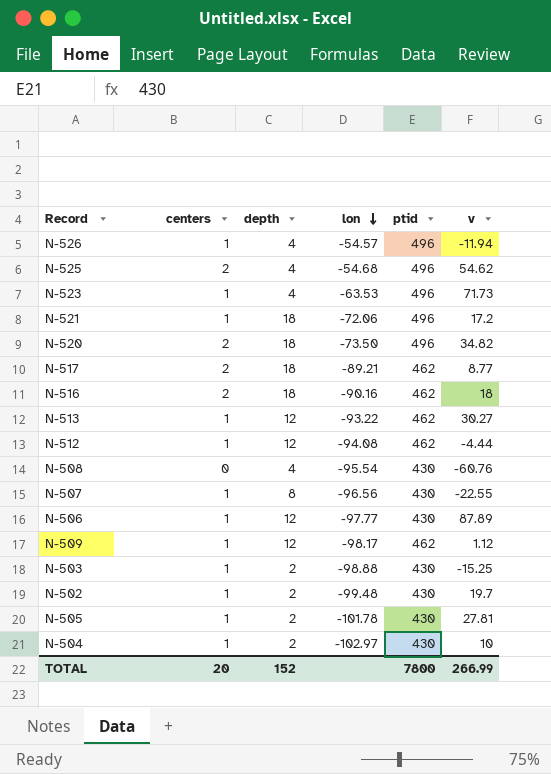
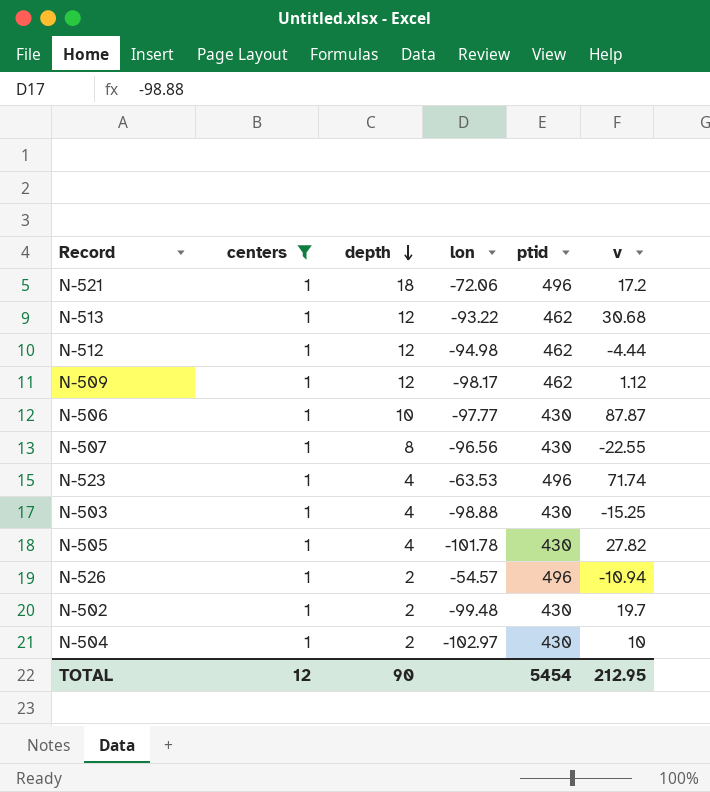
filter: none -> centers = 1
row order: lon descending -> depth descending
N-513 | v: 30.27 -> 30.68
N-512 | lon: -94.08 -> -94.98
N-506 | depth: 12 -> 10
N-506 | v: 87.89 -> 87.87
N-523 | v: 71.73 -> 71.74
N-503 | depth: 2 -> 4
N-505 | depth: 2 -> 4
N-505 | v: 27.81 -> 27.82
N-526 | depth: 4 -> 2
N-526 | v: -11.94 -> -10.94
TOTAL | centers: 20 -> 12
TOTAL | depth: 152 -> 90
TOTAL | ptid: 7800 -> 5454
TOTAL | v: 266.99 -> 212.95

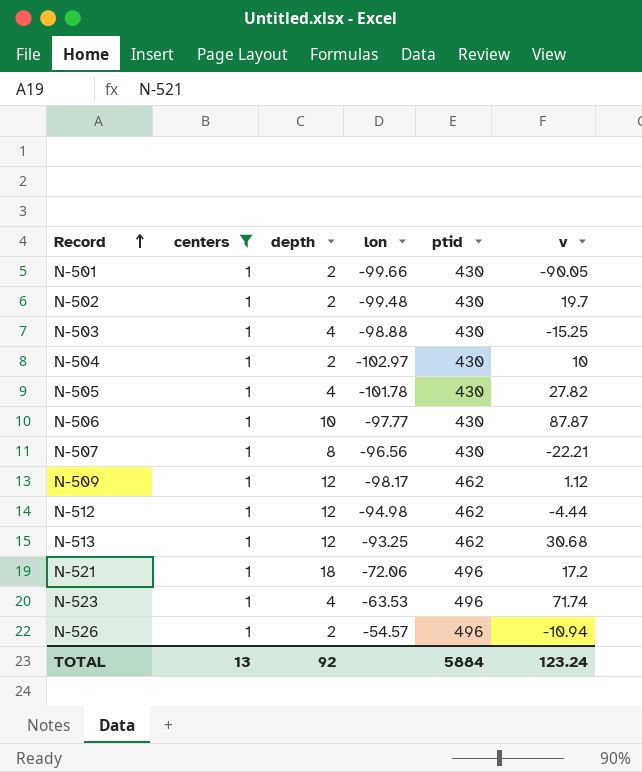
row order: depth descending -> Record ascending
row N-501: none -> 1 | 2 | -99.66 | 430 | -90.05
N-507 | v: -22.55 -> -22.21
N-513 | lon: -93.22 -> -93.25
TOTAL | centers: 12 -> 13
TOTAL | depth: 90 -> 92
TOTAL | ptid: 5454 -> 5884
TOTAL | v: 212.95 -> 123.24

